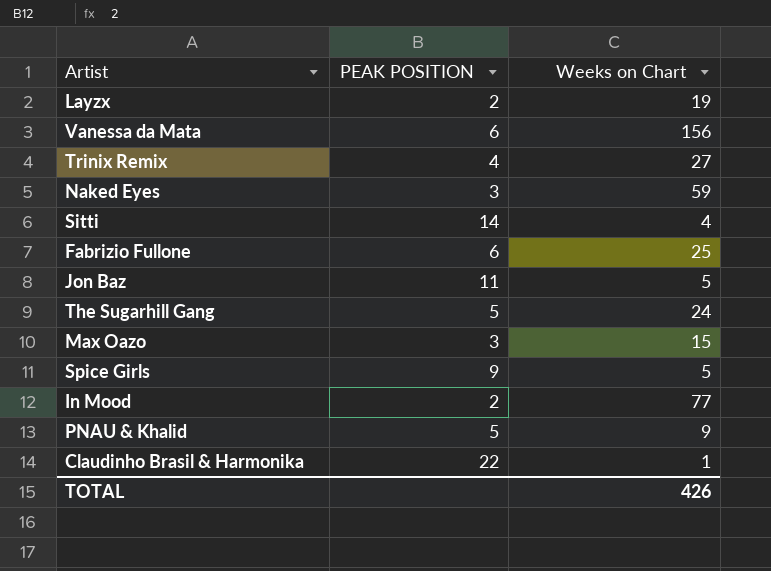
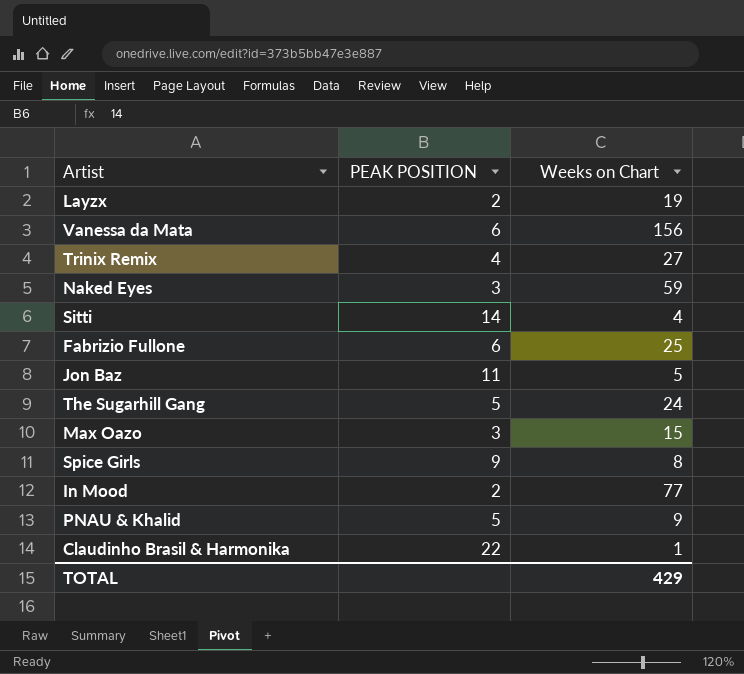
Spice Girls | Weeks on Chart: 5 -> 8
TOTAL | Weeks on Chart: 426 -> 429

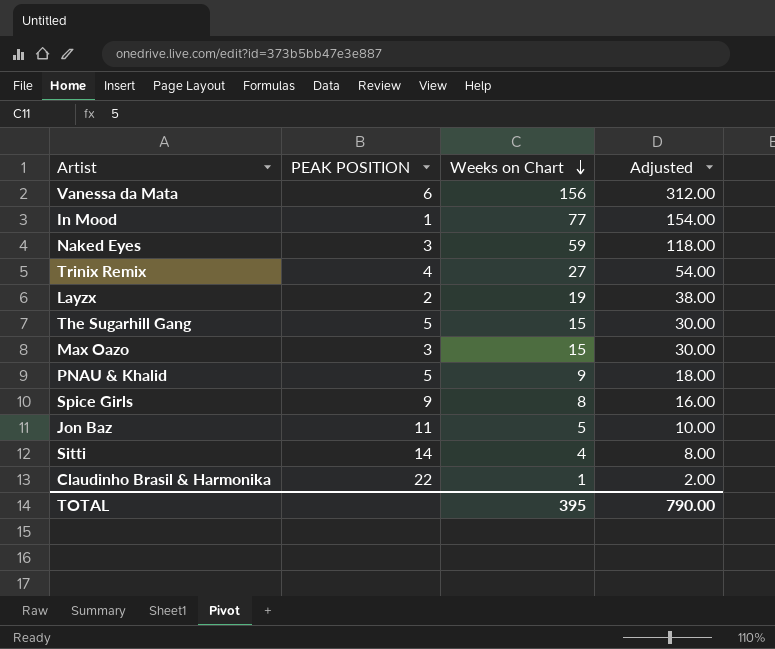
row order: none -> Weeks on Chart descending
column Adjusted | formula: none -> [Weeks on Chart] * 2
row Fabrizio Fullone: 6 | 25 -> none
In Mood | PEAK POSITION: 2 -> 1
The Sugarhill Gang | Weeks on Chart: 24 -> 15
TOTAL | Weeks on Chart: 429 -> 395

